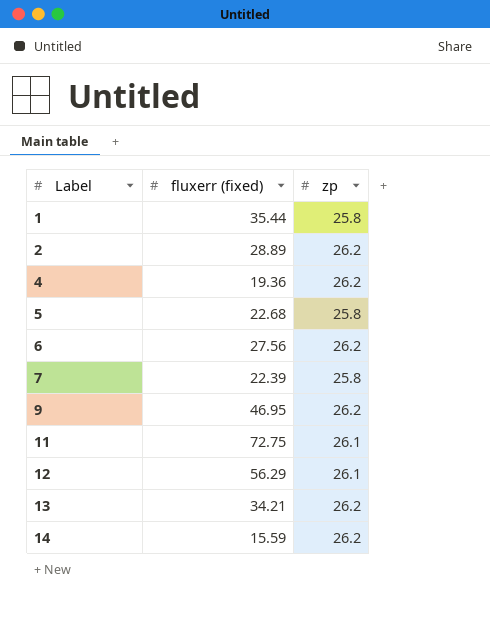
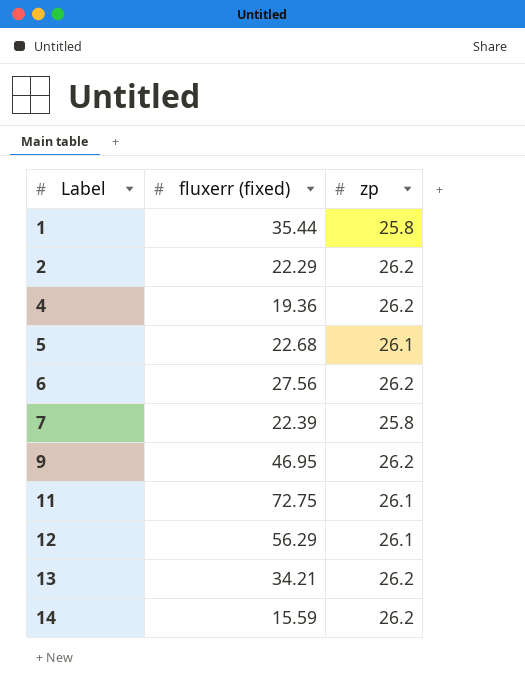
2 | fluxerr (fixed): 28.89 -> 22.29
5 | zp: 25.8 -> 26.1

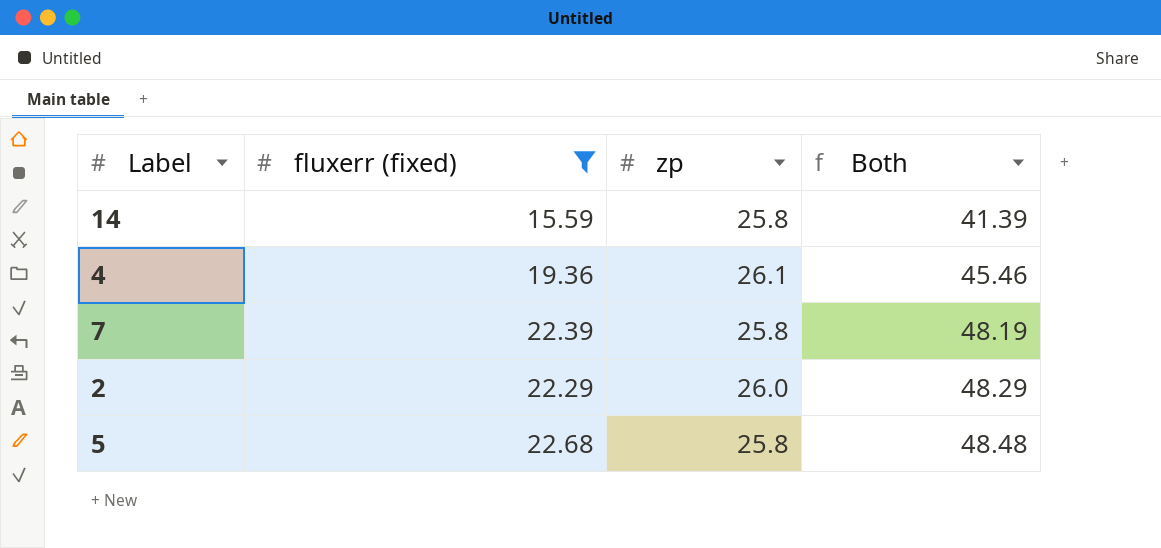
filter: none -> fluxerr (fixed) <= 22.68
row order: Label ascending -> Both ascending
column Both | formula: none -> [fluxerr (fixed)] + [zp]
14 | zp: 26.2 -> 25.8
4 | zp: 26.2 -> 26.1
2 | zp: 26.2 -> 26.0
5 | zp: 26.1 -> 25.8

